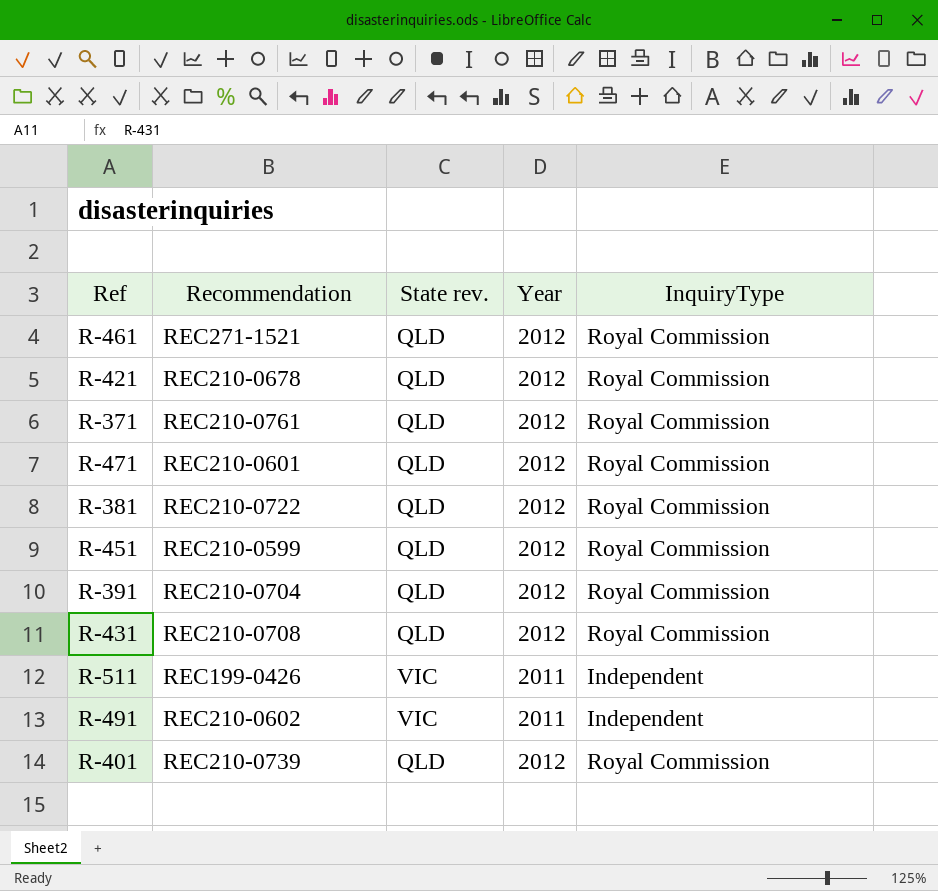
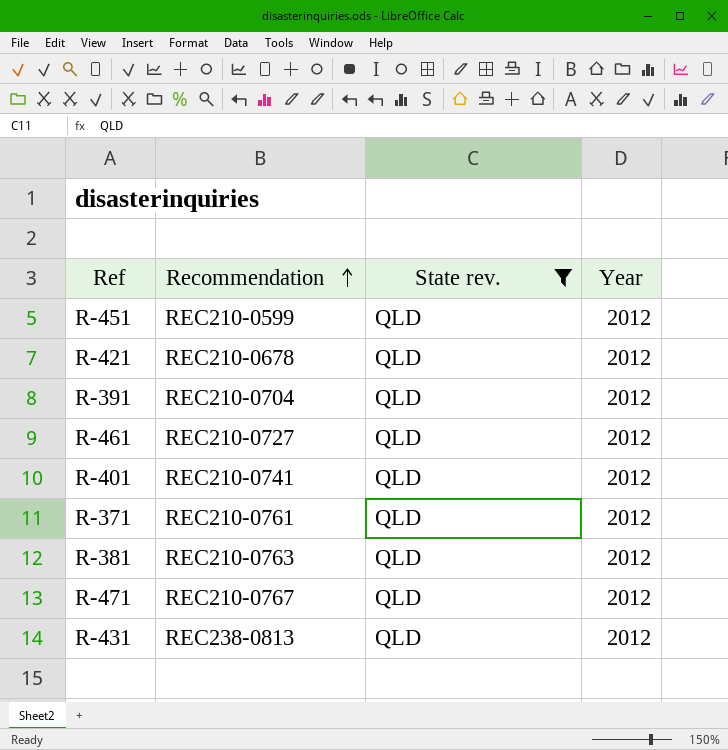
filter: none -> State rev. = QLD
row order: none -> Recommendation ascending
column InquiryType | position: 5 -> none
R-461 | Recommendation: REC271-1521 -> REC210-0727
R-401 | Recommendation: REC210-0739 -> REC210-0741
R-381 | Recommendation: REC210-0722 -> REC210-0763
R-471 | Recommendation: REC210-0601 -> REC210-0767
R-431 | Recommendation: REC210-0708 -> REC238-0813

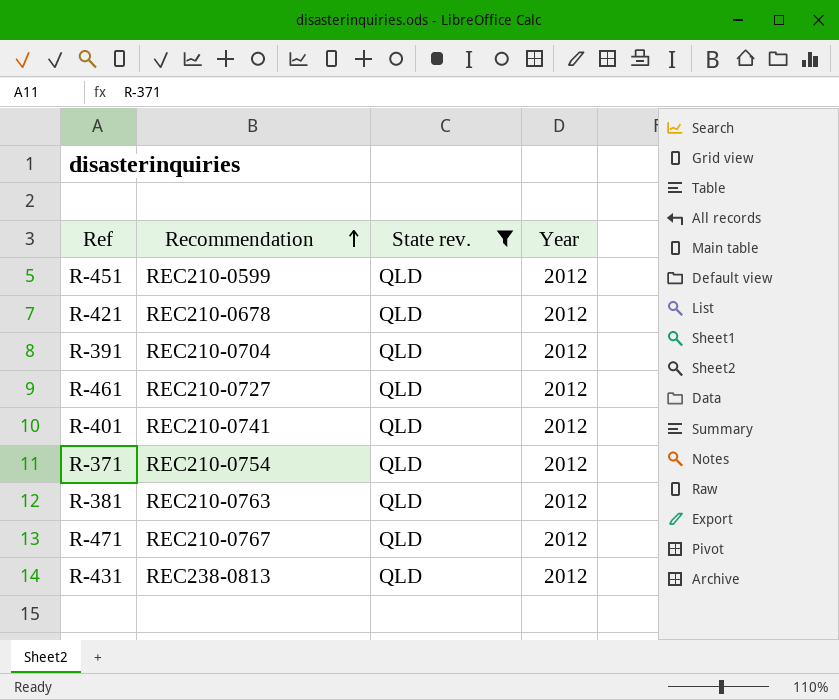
R-371 | Recommendation: REC210-0761 -> REC210-0754

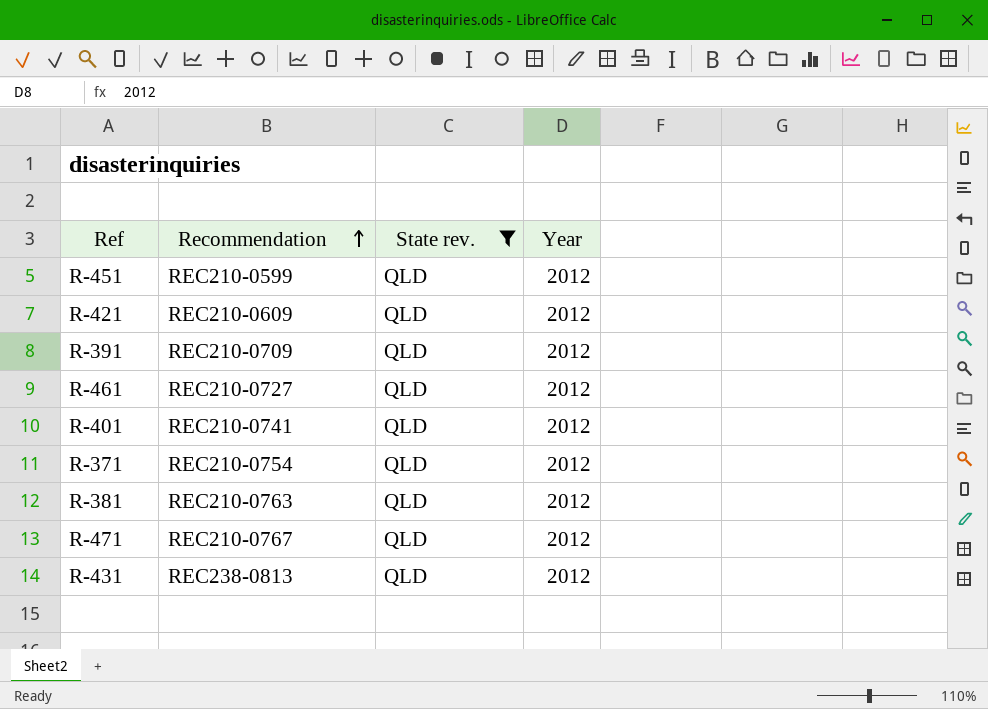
R-421 | Recommendation: REC210-0678 -> REC210-0609
R-391 | Recommendation: REC210-0704 -> REC210-0709

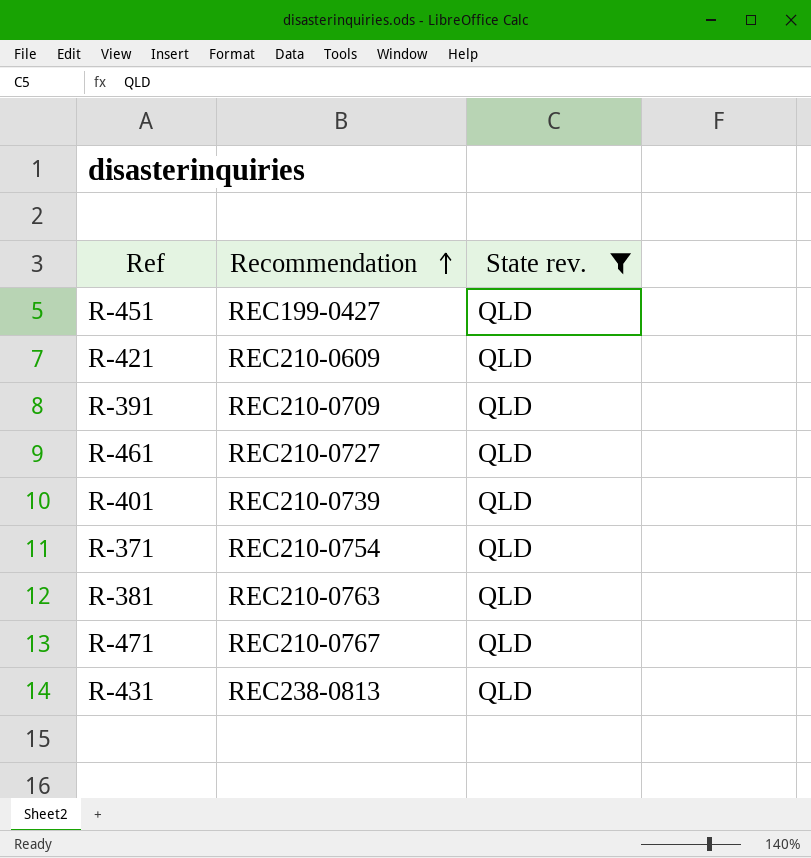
column Year | position: 4 -> none
R-451 | Recommendation: REC210-0599 -> REC199-0427
R-401 | Recommendation: REC210-0741 -> REC210-0739

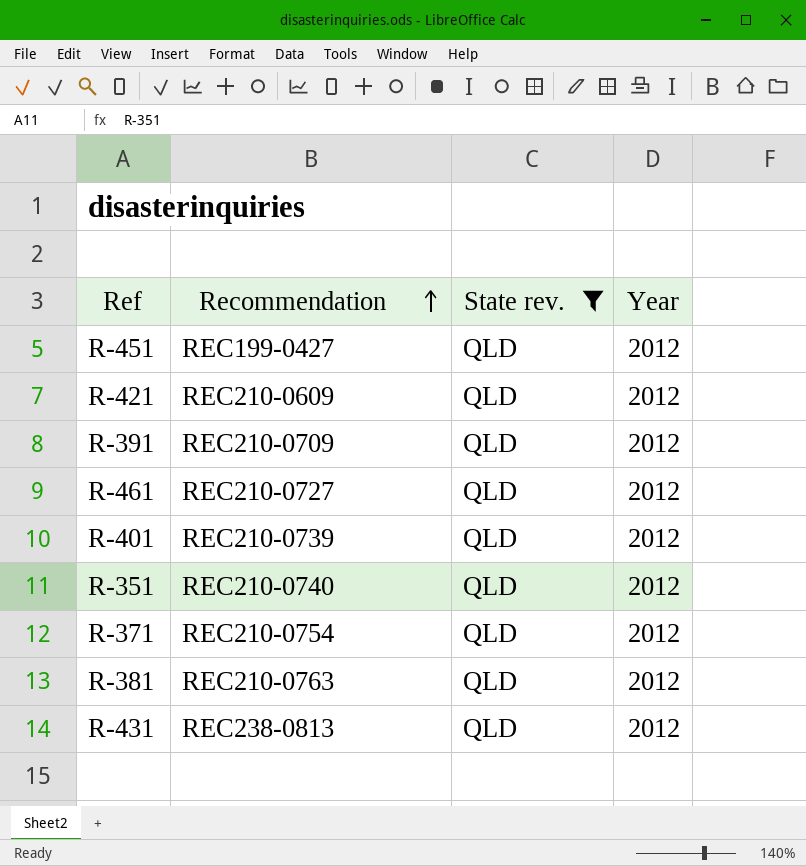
column Year | position: none -> 4
row R-471: REC210-0767 | QLD -> none
row R-351: none -> REC210-0740 | QLD | 2012

